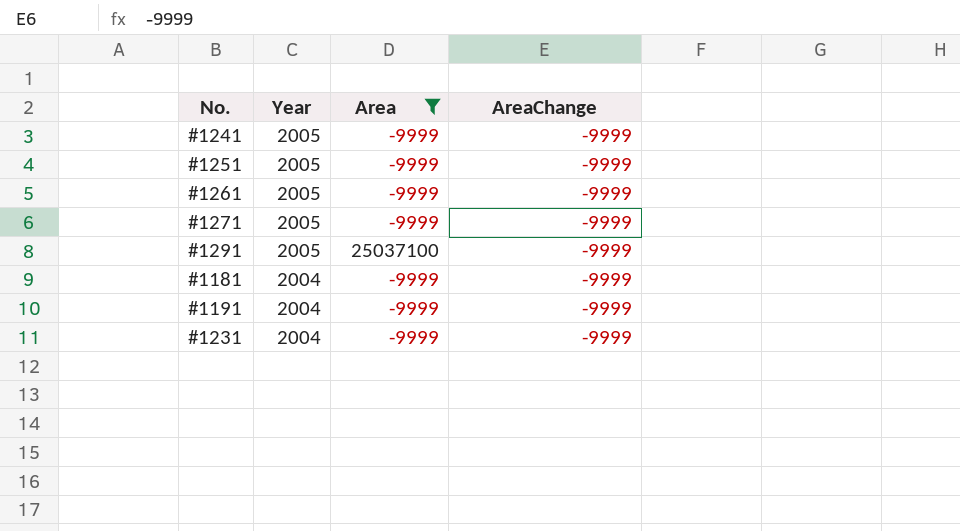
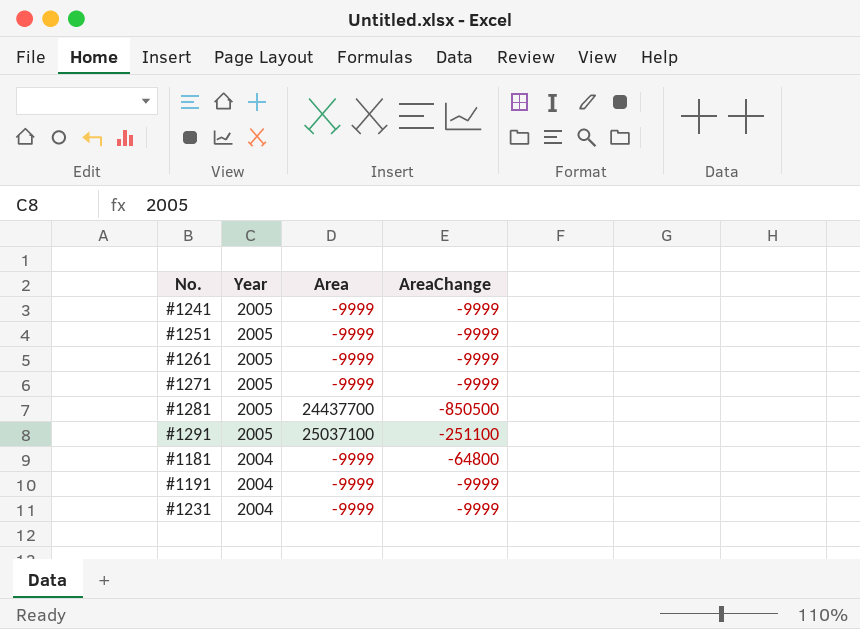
filter: Area != 24437700 -> none
#1291 | AreaChange: -9999 -> -251100
#1181 | AreaChange: -9999 -> -64800

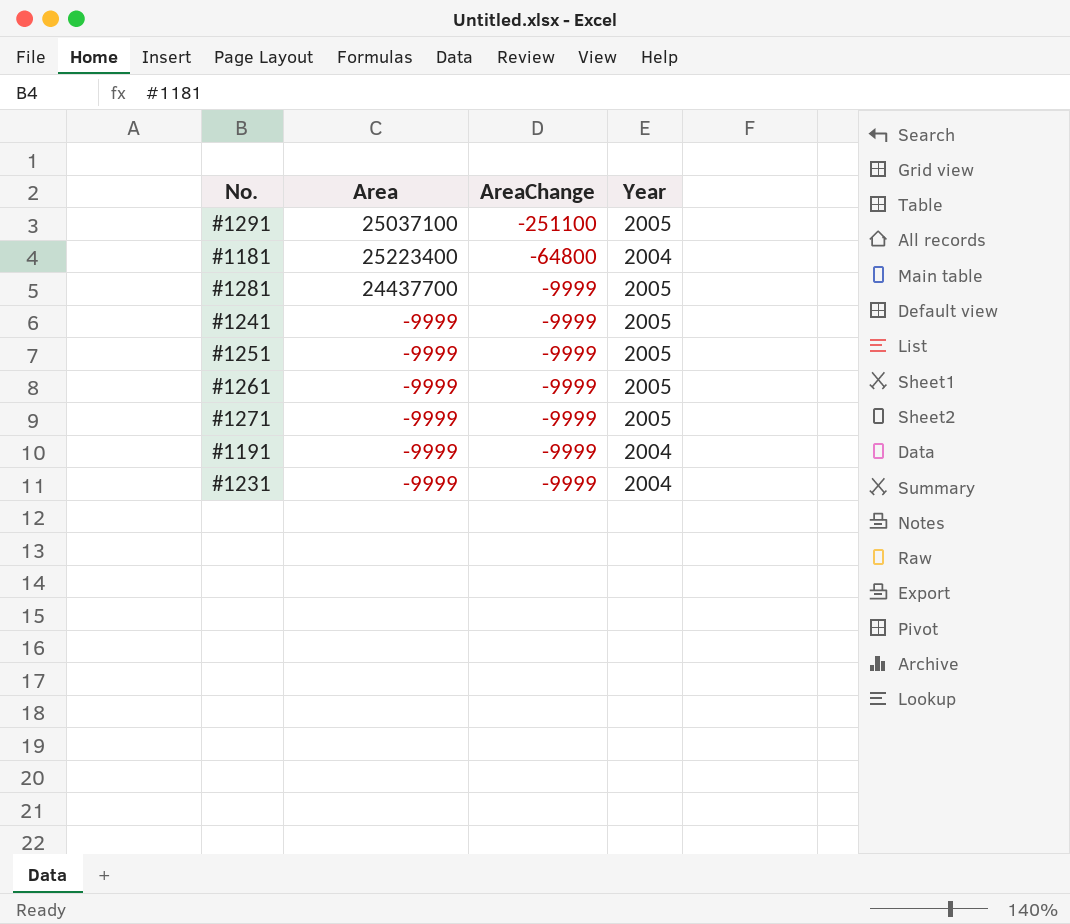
row order: Year descending -> AreaChange ascending
column Year | position: 2 -> 4
#1181 | Area: -9999 -> 25223400
#1281 | AreaChange: -850500 -> -9999

